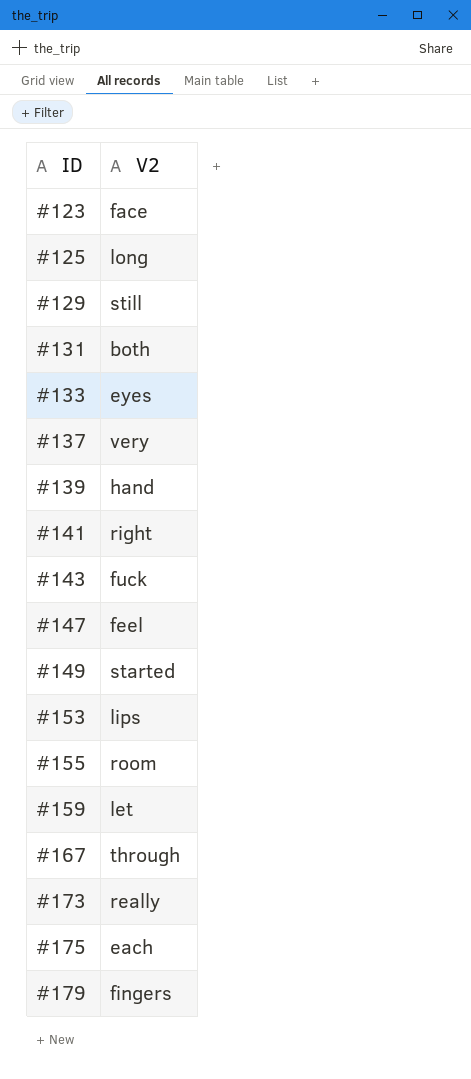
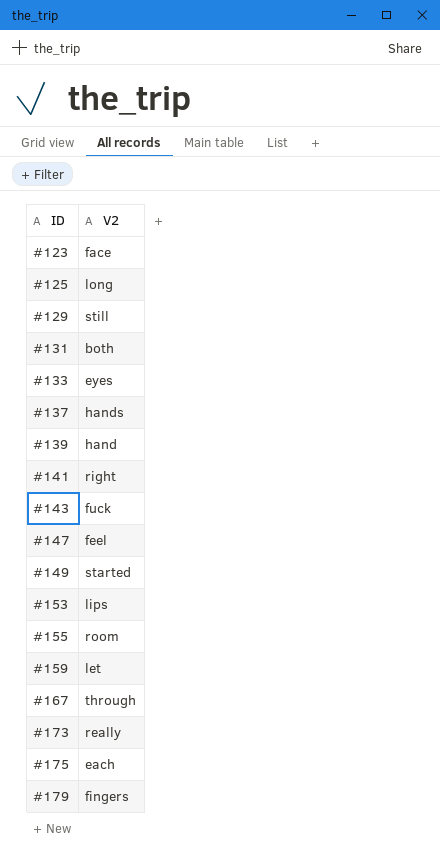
#137 | V2: very -> hands

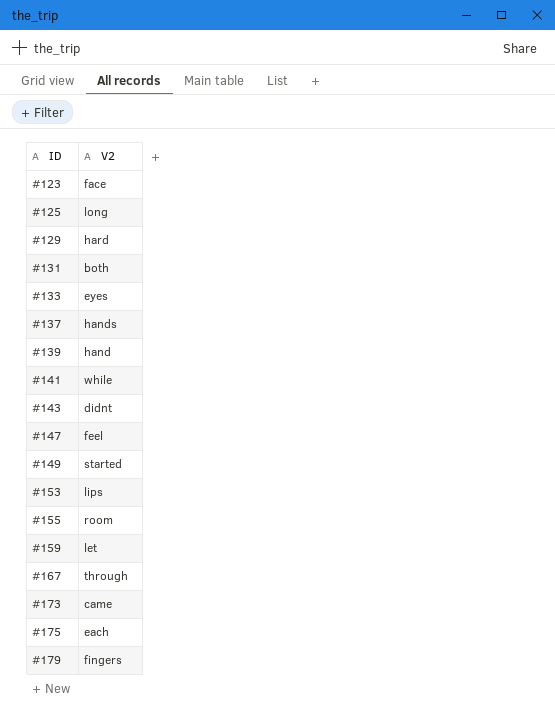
#129 | V2: still -> hard
#141 | V2: right -> while
#143 | V2: fuck -> didnt
#173 | V2: really -> came

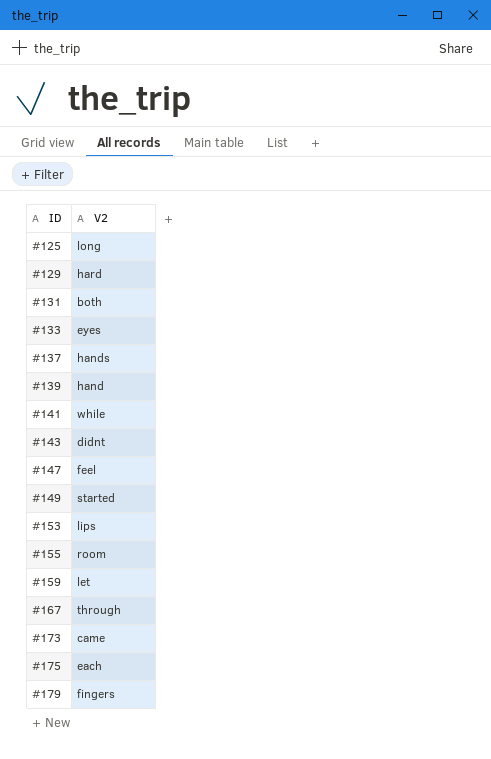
row #123: face -> none

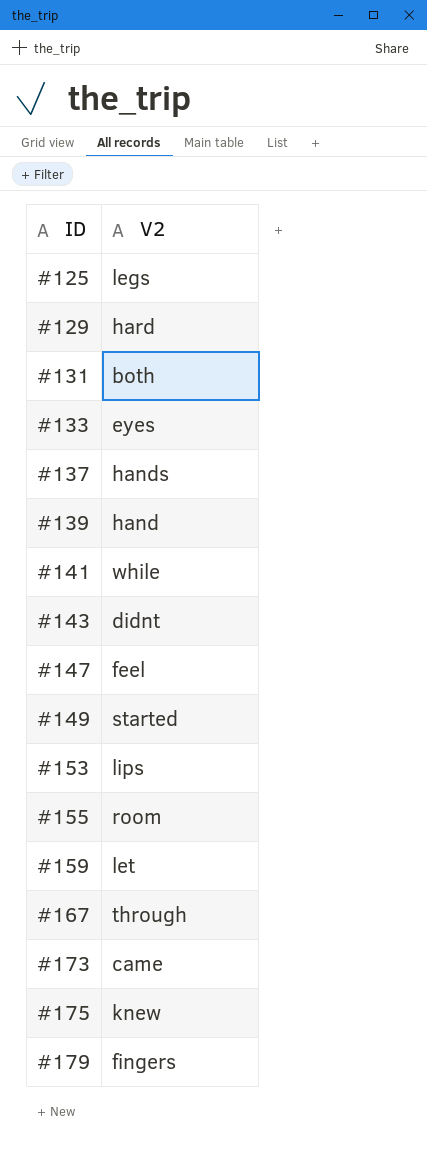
#125 | V2: long -> legs
#175 | V2: each -> knew

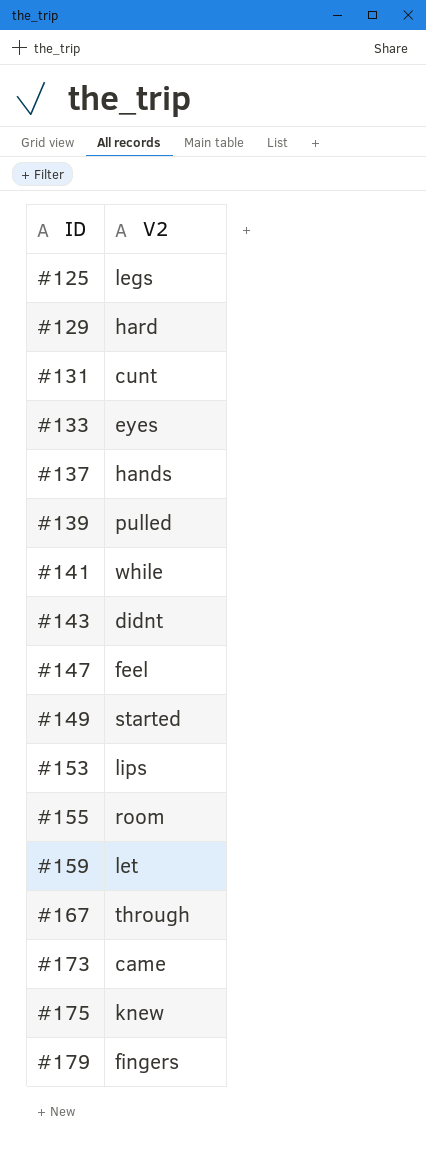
#131 | V2: both -> cunt
#139 | V2: hand -> pulled

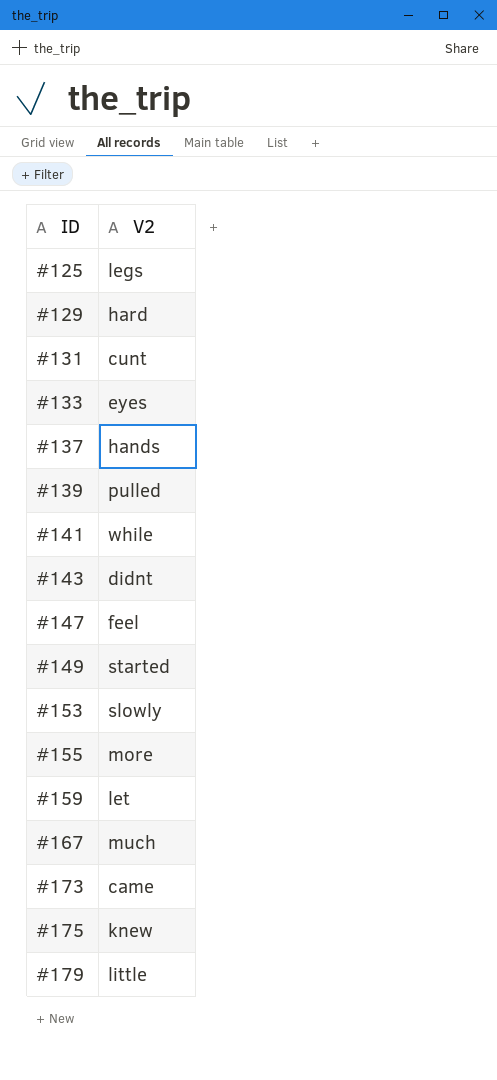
#153 | V2: lips -> slowly
#155 | V2: room -> more
#167 | V2: through -> much
#179 | V2: fingers -> little

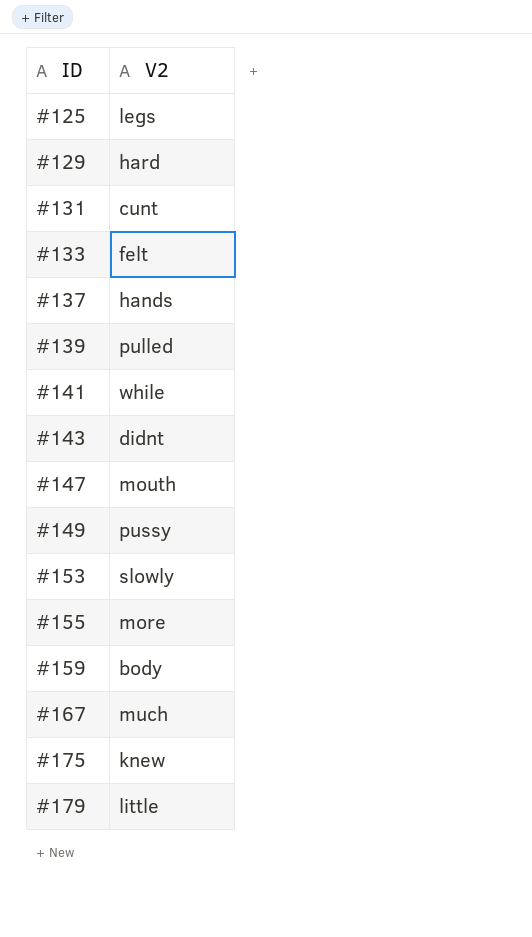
row #173: came -> none
#133 | V2: eyes -> felt
#147 | V2: feel -> mouth
#149 | V2: started -> pussy
#159 | V2: let -> body

